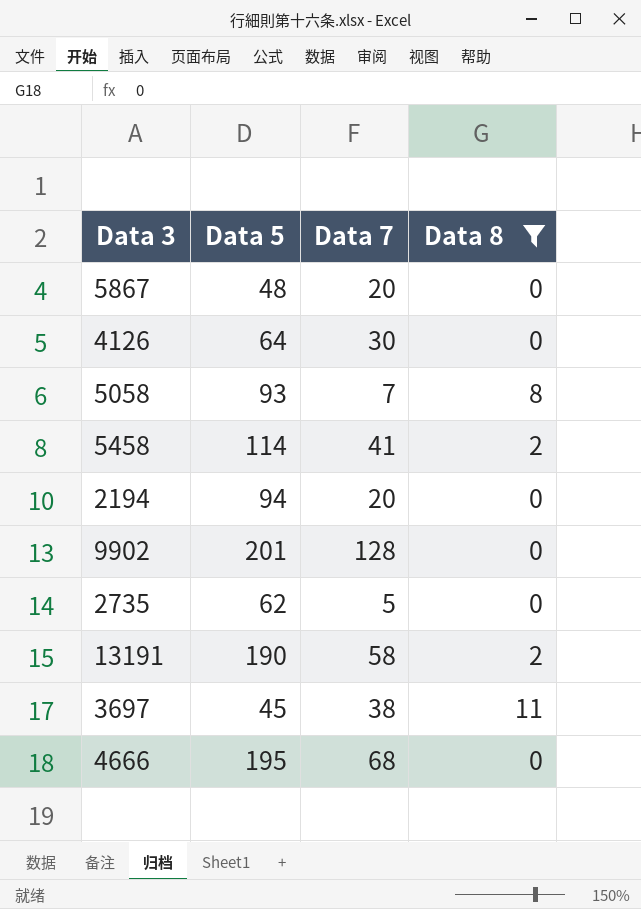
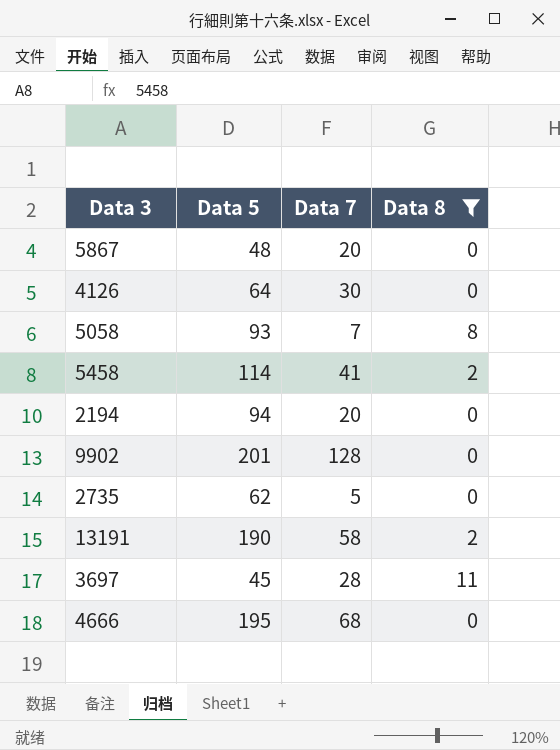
3697 | Data 7: 38 -> 28

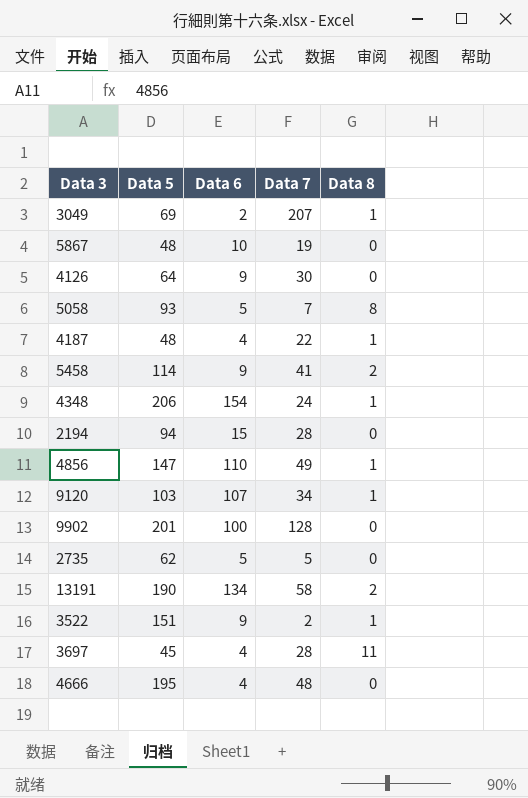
filter: Data 8 != 1 -> none
column Data 6 | position: none -> 3
5867 | Data 7: 20 -> 19
2194 | Data 7: 20 -> 28
4666 | Data 7: 68 -> 48

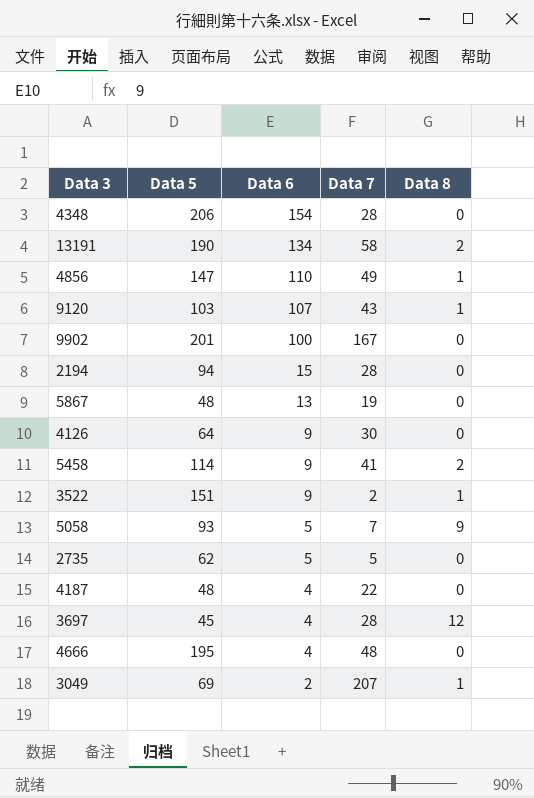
row order: none -> Data 6 descending
4348 | Data 7: 24 -> 28
4348 | Data 8: 1 -> 0
9120 | Data 7: 34 -> 43
9902 | Data 7: 128 -> 167
5867 | Data 6: 10 -> 13
5058 | Data 8: 8 -> 9
4187 | Data 8: 1 -> 0
3697 | Data 8: 11 -> 12

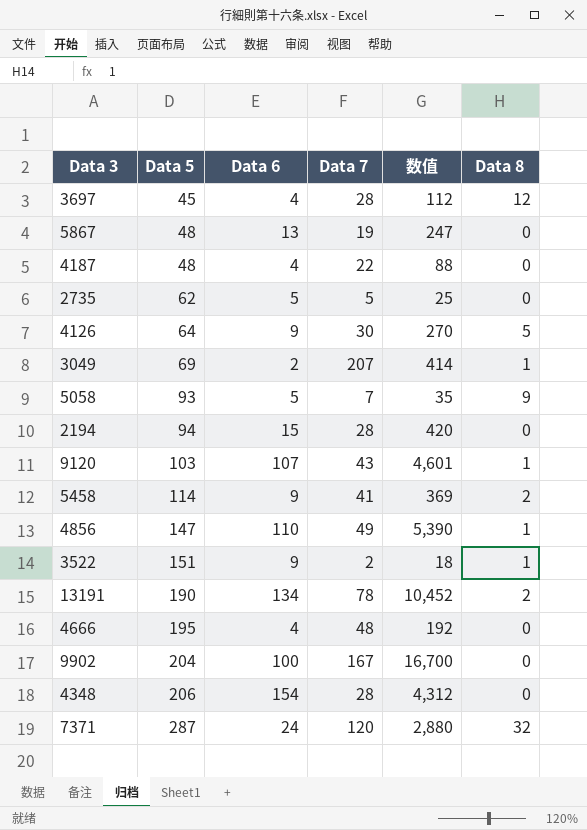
row order: Data 6 descending -> Data 5 ascending
column 数值 | formula: none -> [Data 6] * [Data 7]
4126 | Data 8: 0 -> 5
13191 | Data 7: 58 -> 78
9902 | Data 5: 201 -> 204
row 7371: none -> 287 | 24 | 120 | 2,880 | 32

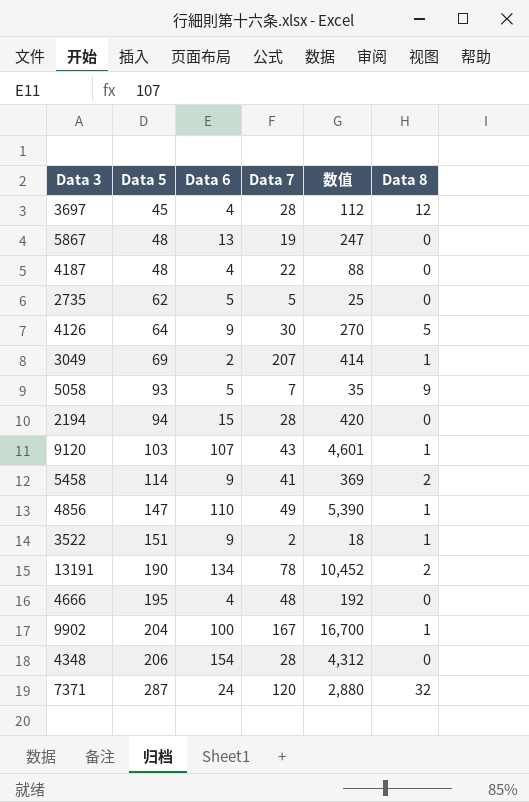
9902 | Data 8: 0 -> 1

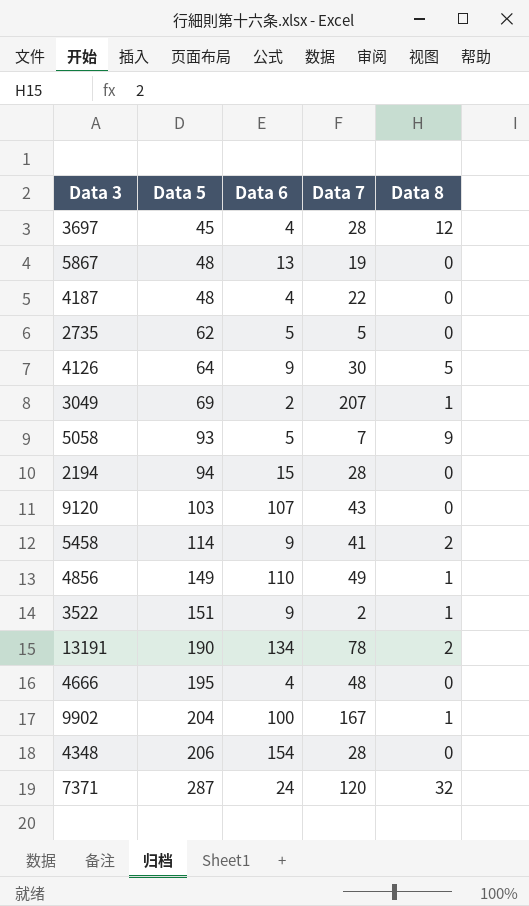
column 数值 | formula: [Data 6] * [Data 7] -> none
9120 | Data 8: 1 -> 0
4856 | Data 5: 147 -> 149

